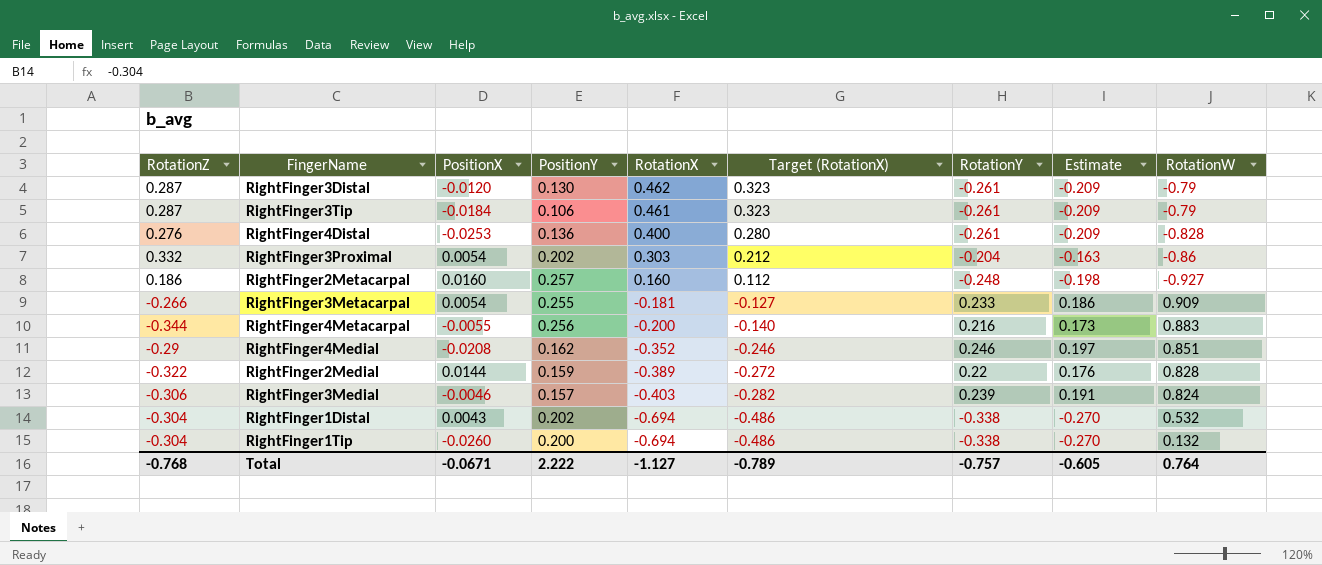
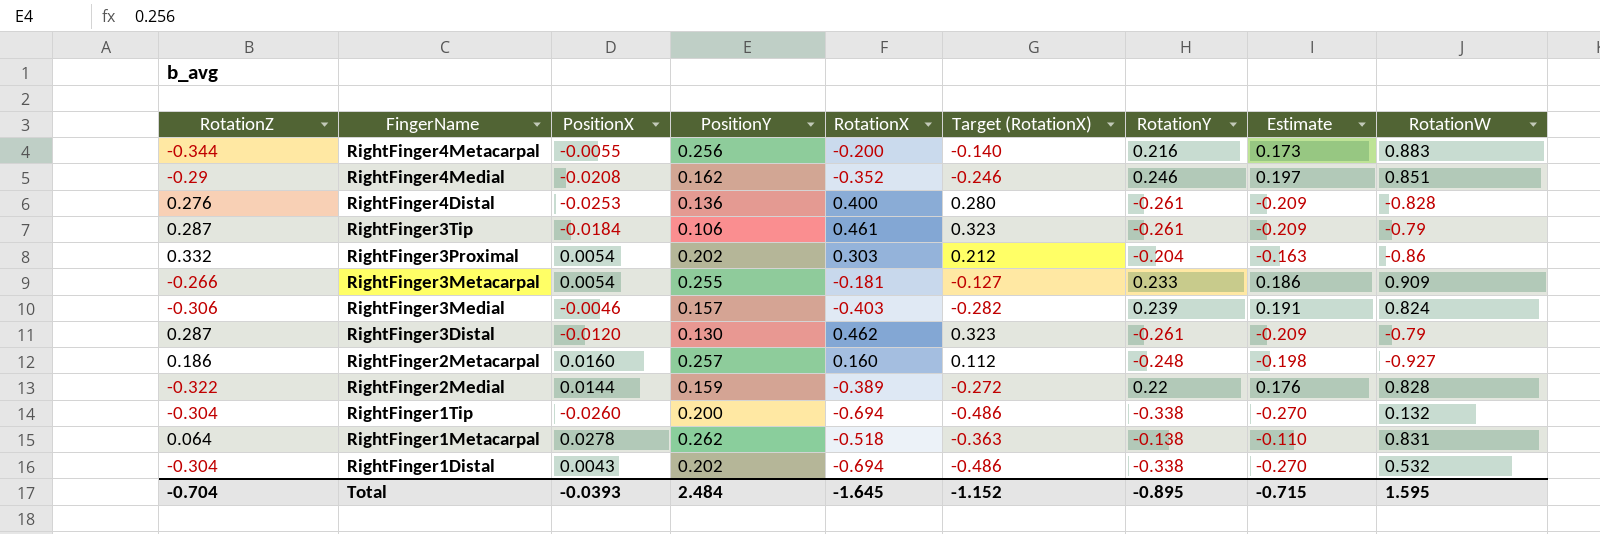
row order: RotationX descending -> FingerName descending
row RightFinger1Metacarpal: none -> 0.064 | 0.0278 | 0.262 | -0.518 | -0.363 | -0.138 | -0.110 | 0.831
Total | RotationZ: -0.768 -> -0.704
Total | PositionX: -0.0671 -> -0.0393
Total | PositionY: 2.222 -> 2.484
Total | RotationX: -1.127 -> -1.645
Total | Target (RotationX): -0.789 -> -1.152
Total | RotationY: -0.757 -> -0.895
Total | Estimate: -0.605 -> -0.715
Total | RotationW: 0.764 -> 1.595

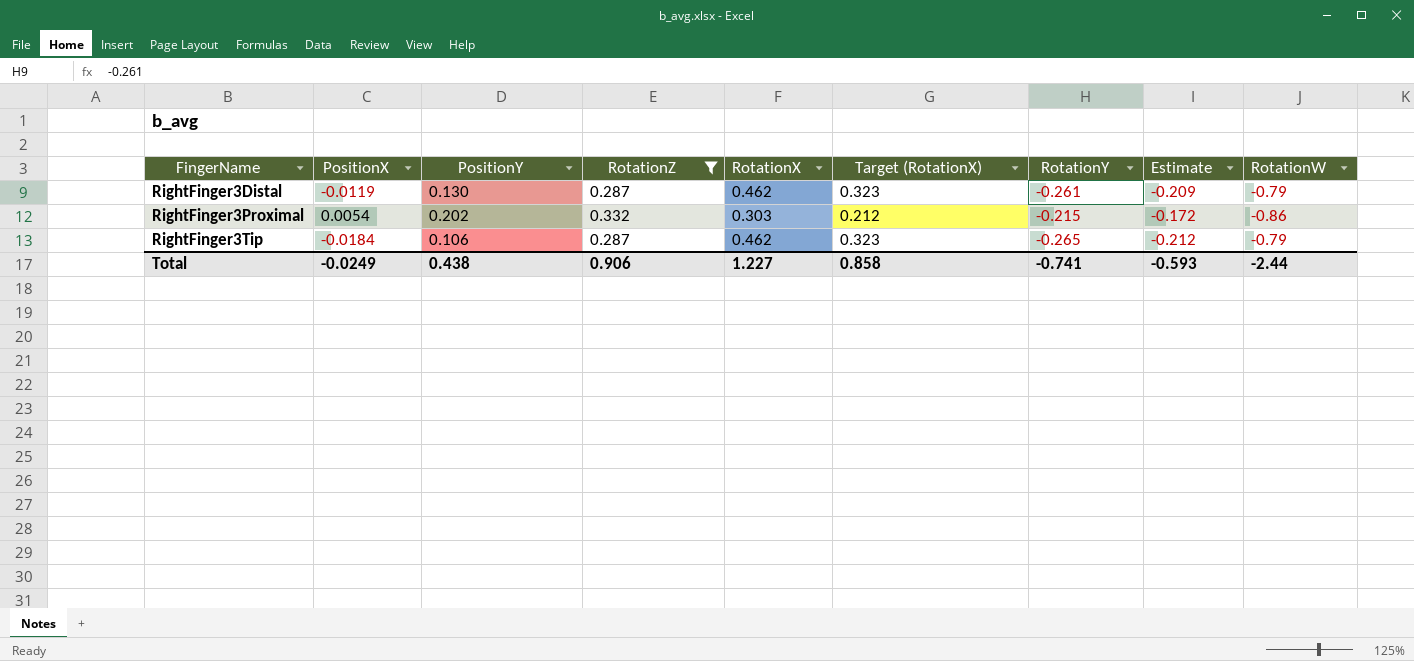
filter: none -> RotationZ >= 0.287
row order: FingerName descending -> FingerName ascending
column RotationZ | position: 1 -> 4
RightFinger3Distal | PositionX: -0.0120 -> -0.0119
RightFinger3Proximal | RotationY: -0.204 -> -0.215
RightFinger3Proximal | Estimate: -0.163 -> -0.172
RightFinger3Tip | RotationX: 0.461 -> 0.462
RightFinger3Tip | RotationY: -0.261 -> -0.265
RightFinger3Tip | Estimate: -0.209 -> -0.212
Total | PositionX: -0.0393 -> -0.0249
Total | PositionY: 2.484 -> 0.438
Total | RotationZ: -0.704 -> 0.906
Total | RotationX: -1.645 -> 1.227
Total | Target (RotationX): -1.152 -> 0.858
Total | RotationY: -0.895 -> -0.741
Total | Estimate: -0.715 -> -0.593
Total | RotationW: 1.595 -> -2.44

